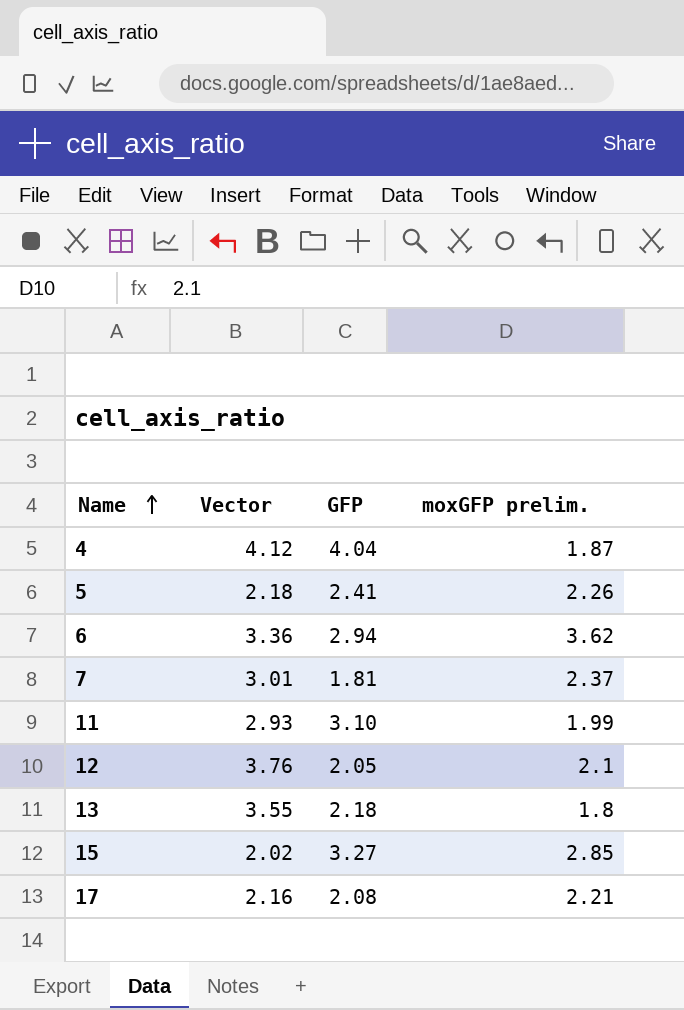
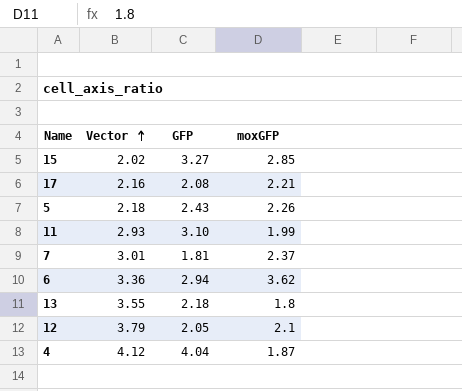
row order: Name ascending -> Vector ascending
column name: moxGFP prelim. -> moxGFP
5 | GFP: 2.41 -> 2.43
12 | Vector: 3.76 -> 3.79

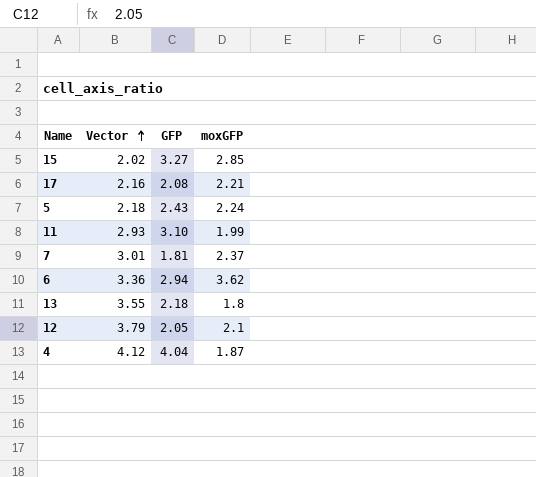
5 | moxGFP: 2.26 -> 2.24

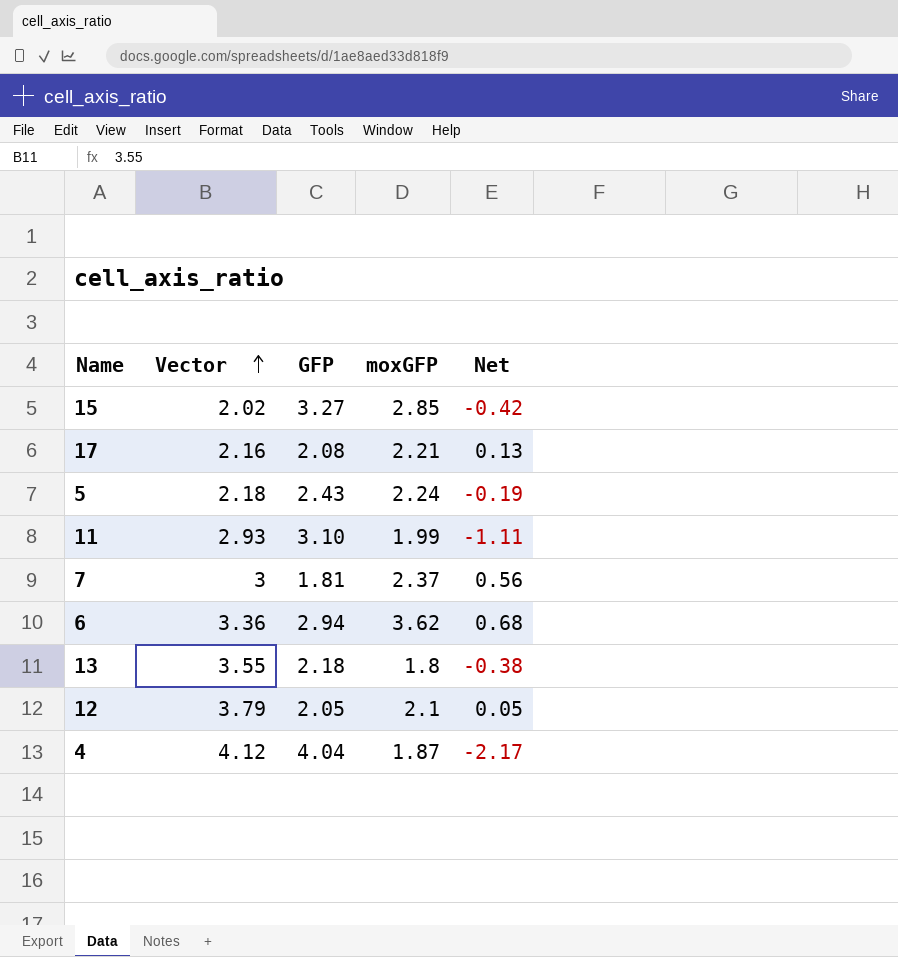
column Net | formula: none -> [moxGFP] - [GFP]
7 | Vector: 3.01 -> 3

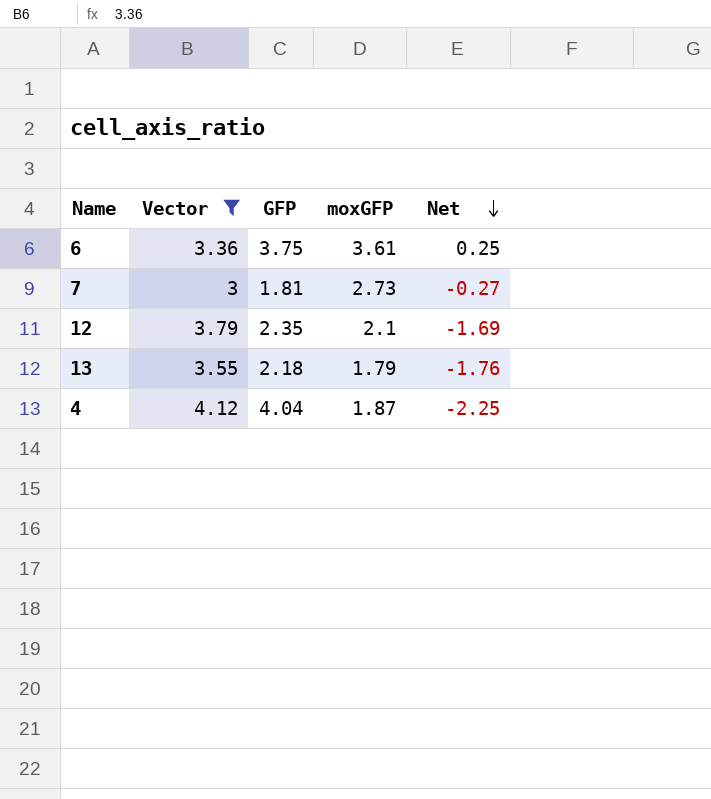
filter: none -> Vector >= 3
row order: Vector ascending -> Net descending
column Net | formula: [moxGFP] - [GFP] -> [moxGFP] - [Vector]
6 | GFP: 2.94 -> 3.75
6 | moxGFP: 3.62 -> 3.61
7 | moxGFP: 2.37 -> 2.73
12 | GFP: 2.05 -> 2.35
13 | moxGFP: 1.8 -> 1.79

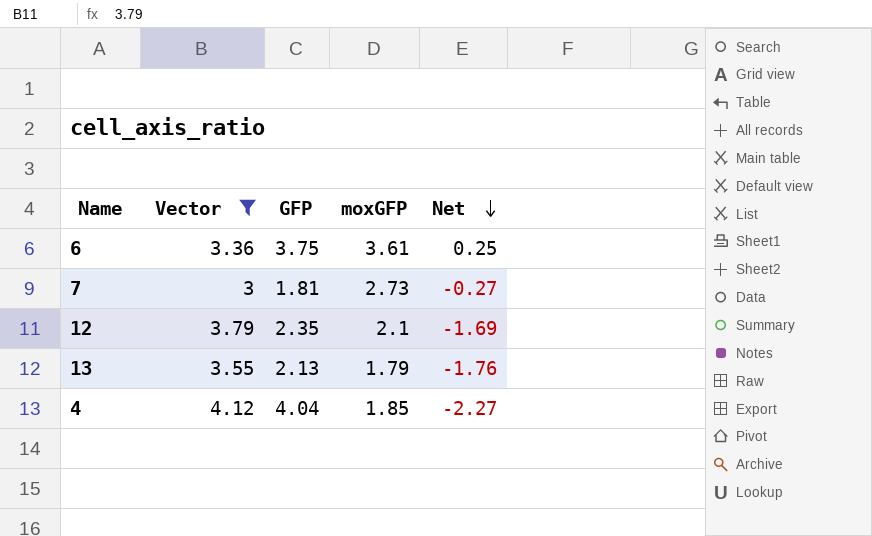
13 | GFP: 2.18 -> 2.13
4 | moxGFP: 1.87 -> 1.85
4 | Net: -2.25 -> -2.27

